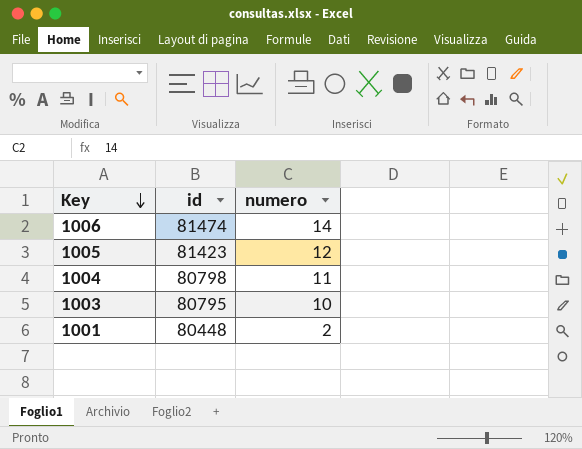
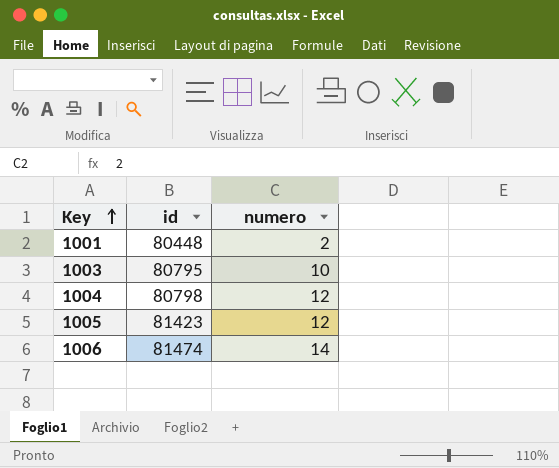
row order: Key descending -> Key ascending
1004 | numero: 11 -> 12

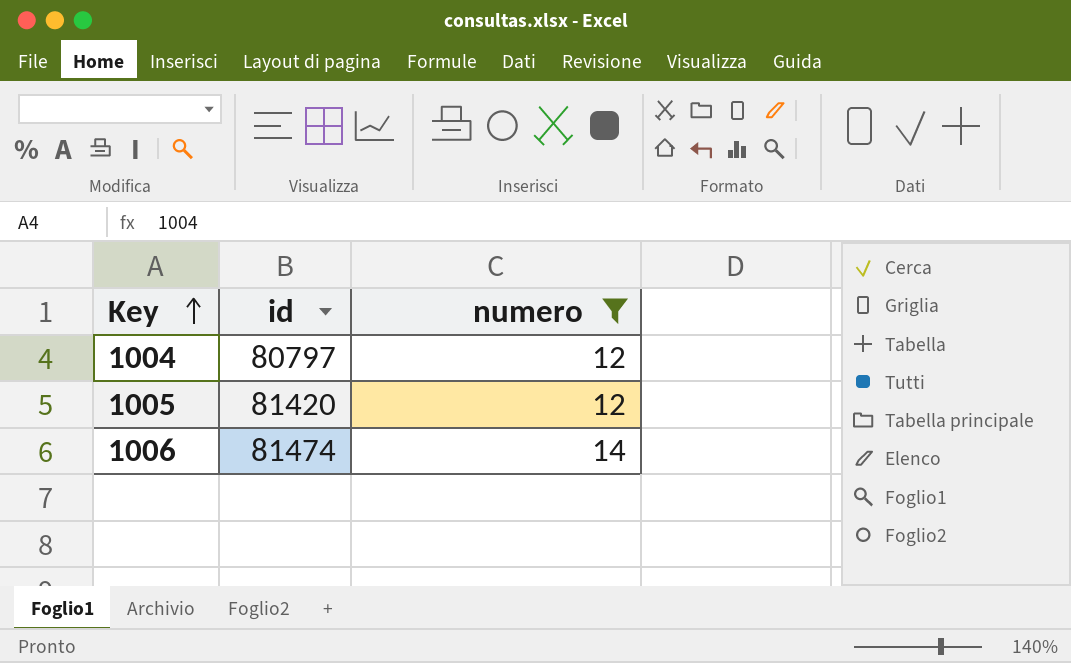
filter: none -> numero >= 12
1004 | id: 80798 -> 80797
1005 | id: 81423 -> 81420

